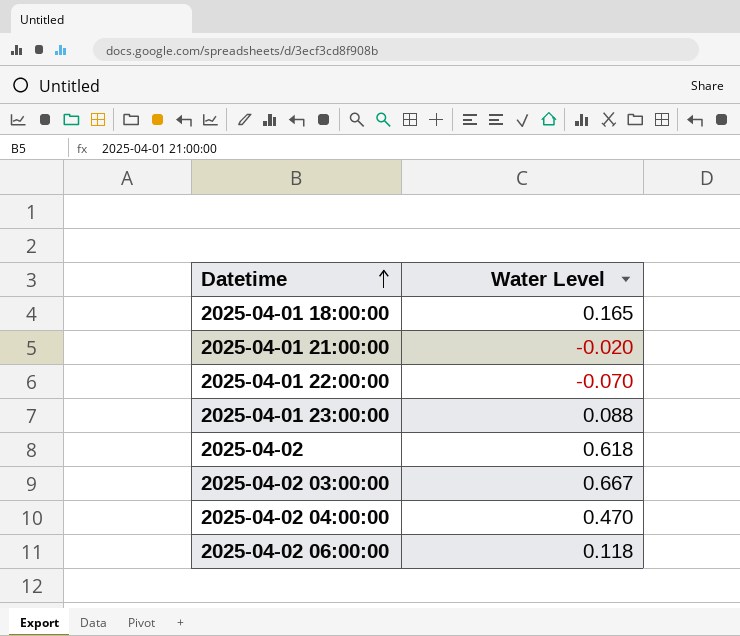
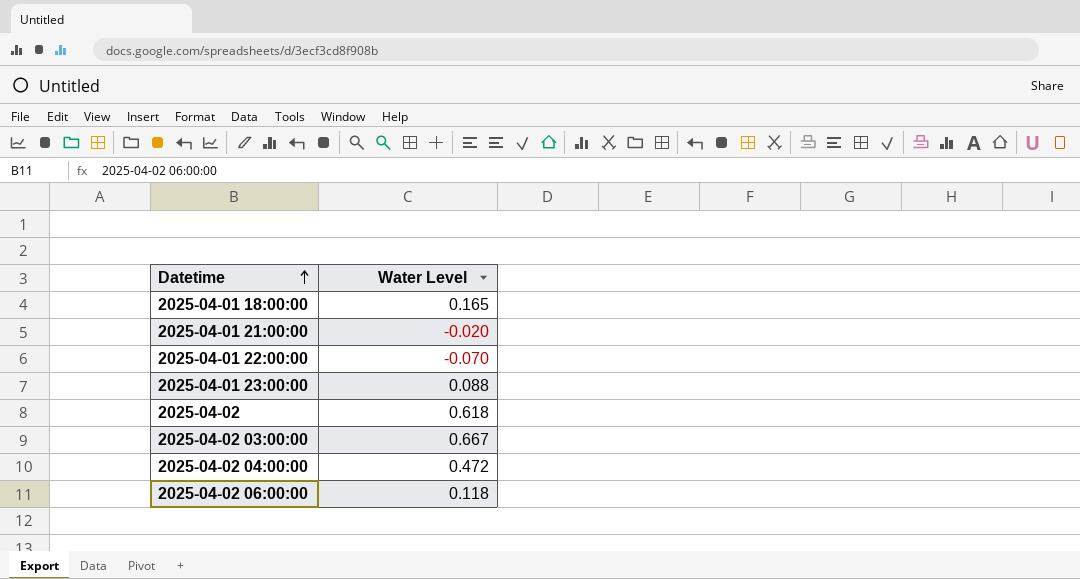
2025-04-02 04:00:00 | Water Level: 0.470 -> 0.472

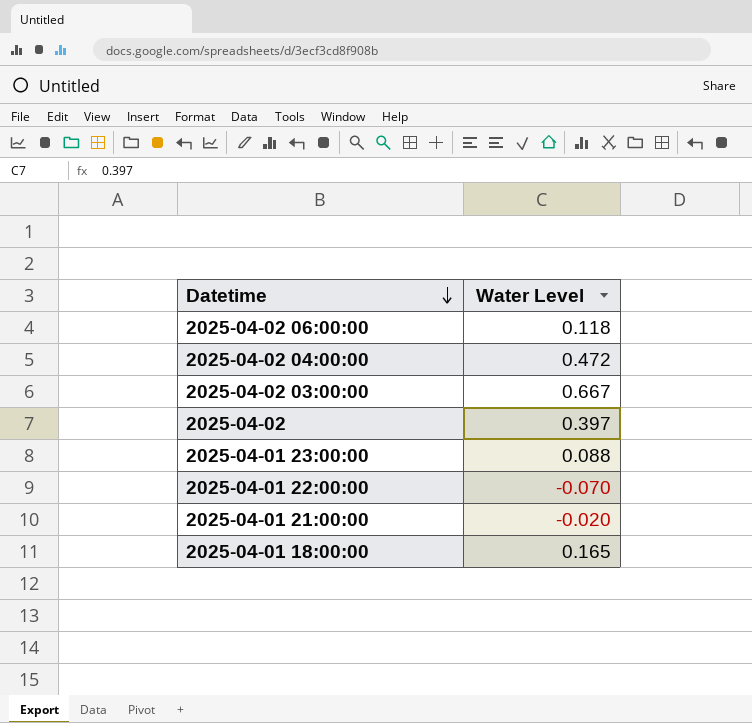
row order: Datetime ascending -> Datetime descending
2025-04-02 | Water Level: 0.618 -> 0.397

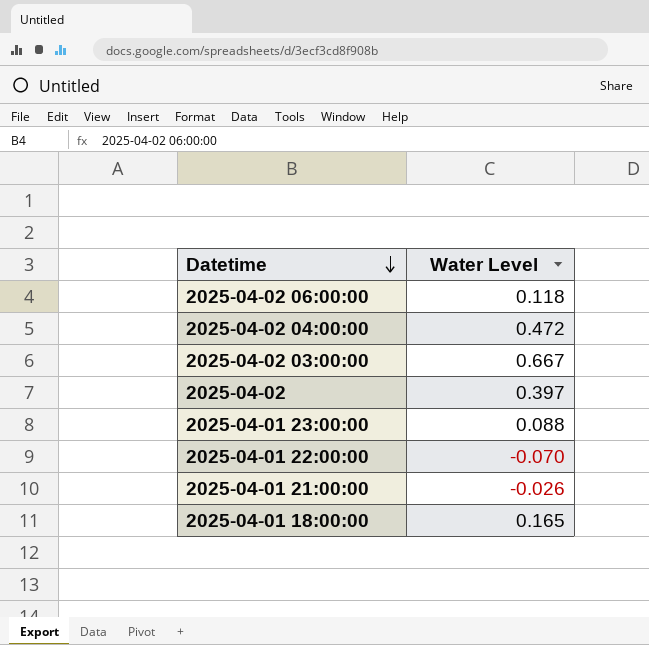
2025-04-01 21:00:00 | Water Level: -0.020 -> -0.026

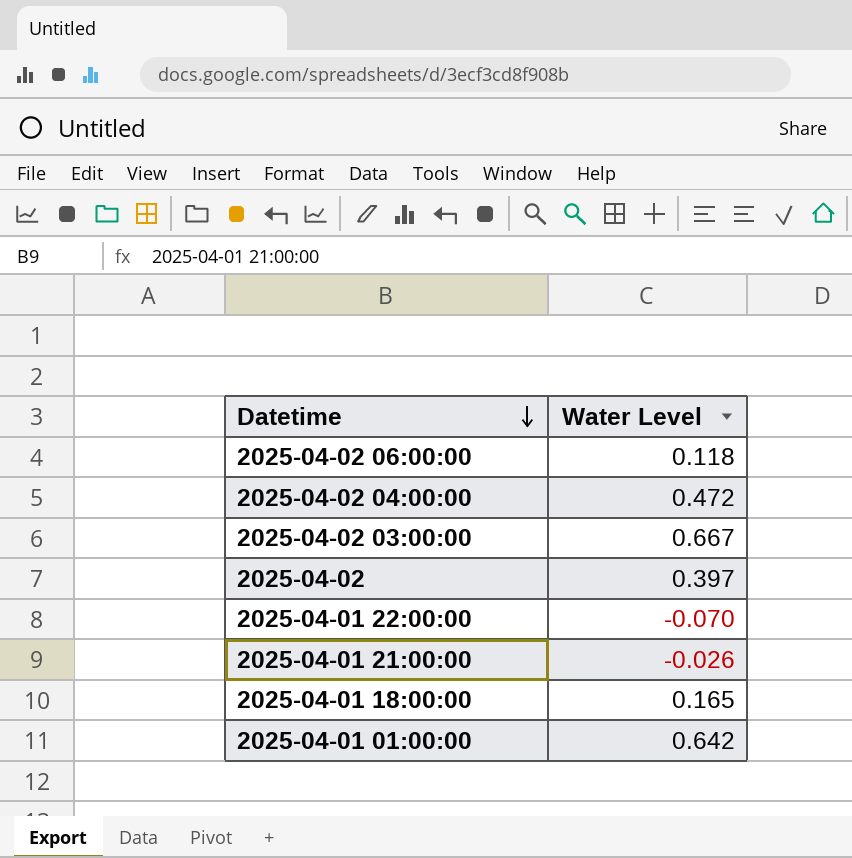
row 2025-04-01 23:00:00: 0.088 -> none
row 2025-04-01 01:00:00: none -> 0.642

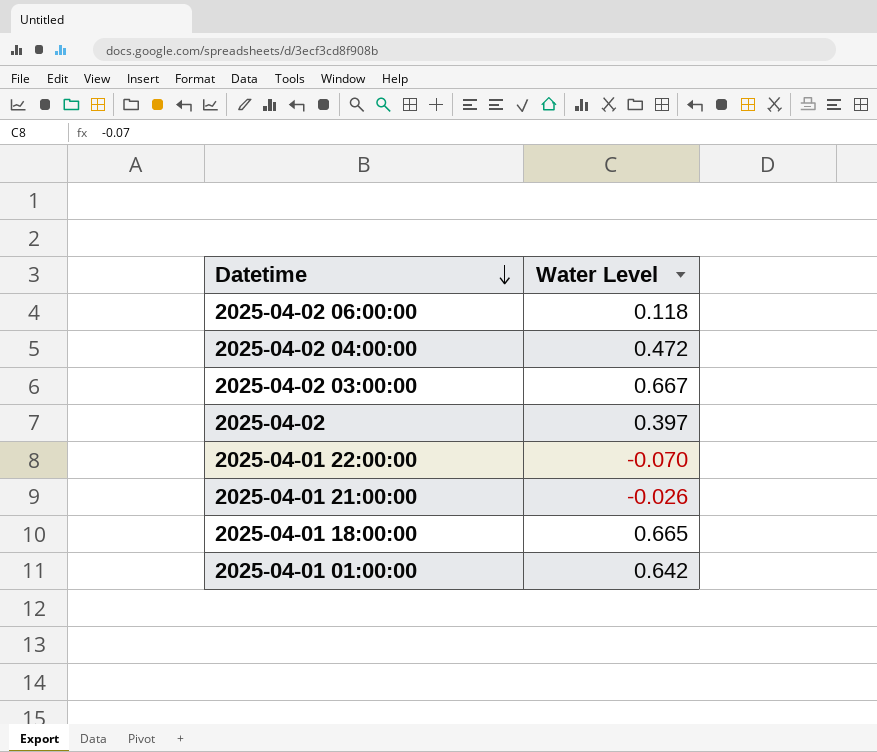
2025-04-01 18:00:00 | Water Level: 0.165 -> 0.665

